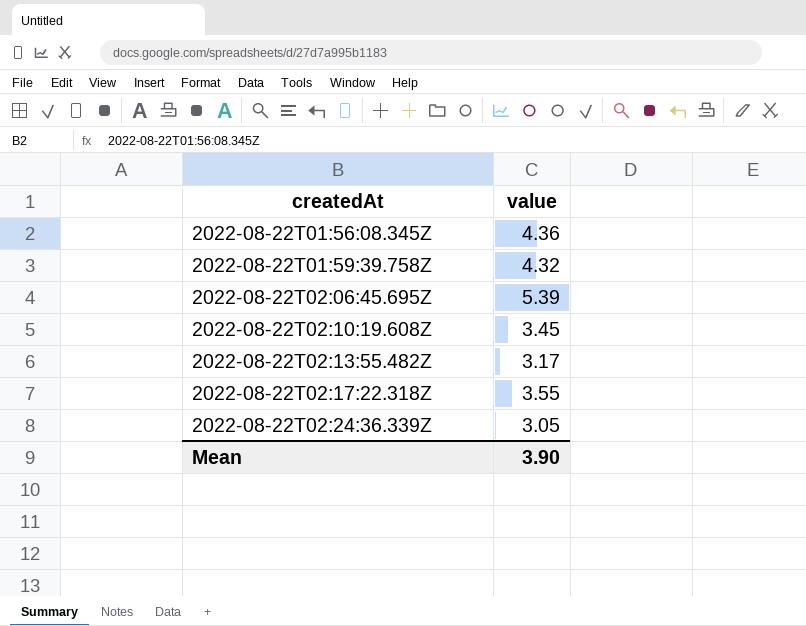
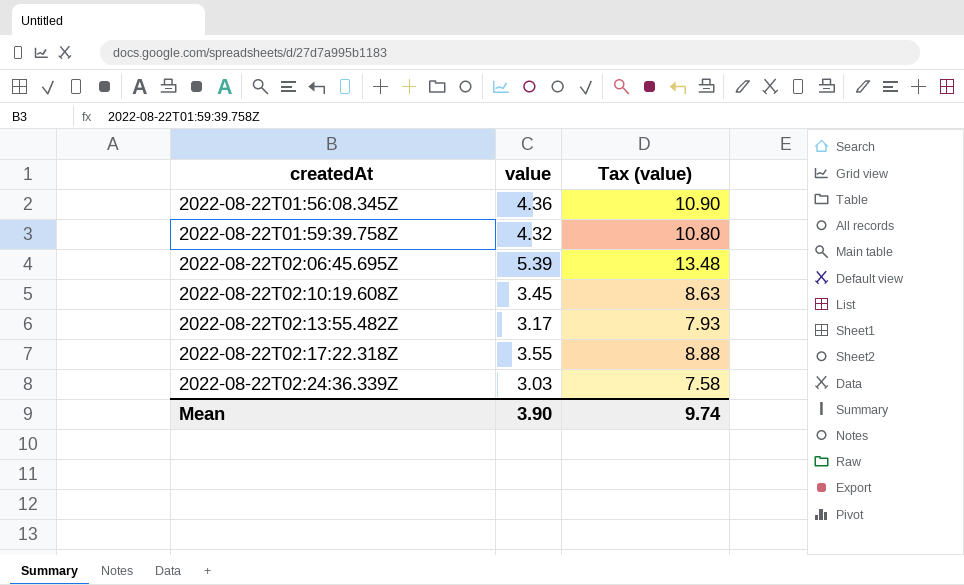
column Tax (value) | formula: none -> [value] * 2.5
2022-08-22T02:24:36.339Z | value: 3.05 -> 3.03

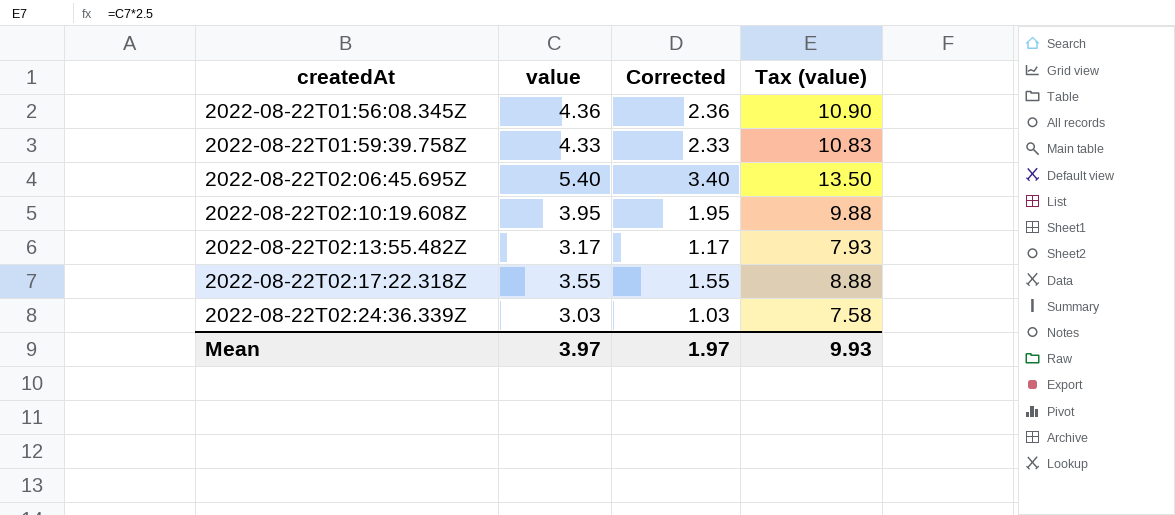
column Corrected | formula: none -> [value] - 2
2022-08-22T01:59:39.758Z | value: 4.32 -> 4.33
2022-08-22T01:59:39.758Z | Tax (value): 10.80 -> 10.83
2022-08-22T02:06:45.695Z | value: 5.39 -> 5.40
2022-08-22T02:06:45.695Z | Tax (value): 13.48 -> 13.50
2022-08-22T02:10:19.608Z | value: 3.45 -> 3.95
2022-08-22T02:10:19.608Z | Tax (value): 8.63 -> 9.88
Mean | value: 3.90 -> 3.97
Mean | Tax (value): 9.74 -> 9.93

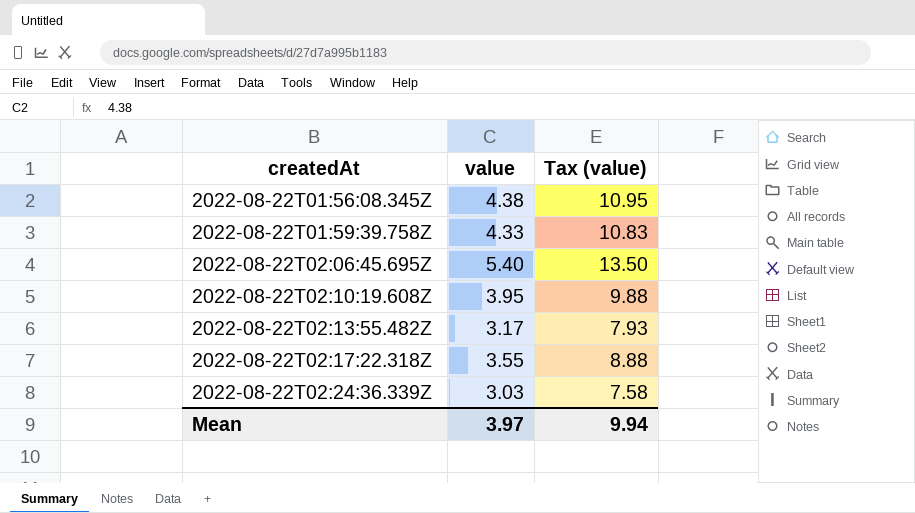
column Corrected | formula: [value] - 2 -> none
2022-08-22T01:56:08.345Z | value: 4.36 -> 4.38
2022-08-22T01:56:08.345Z | Tax (value): 10.90 -> 10.95
Mean | Tax (value): 9.93 -> 9.94

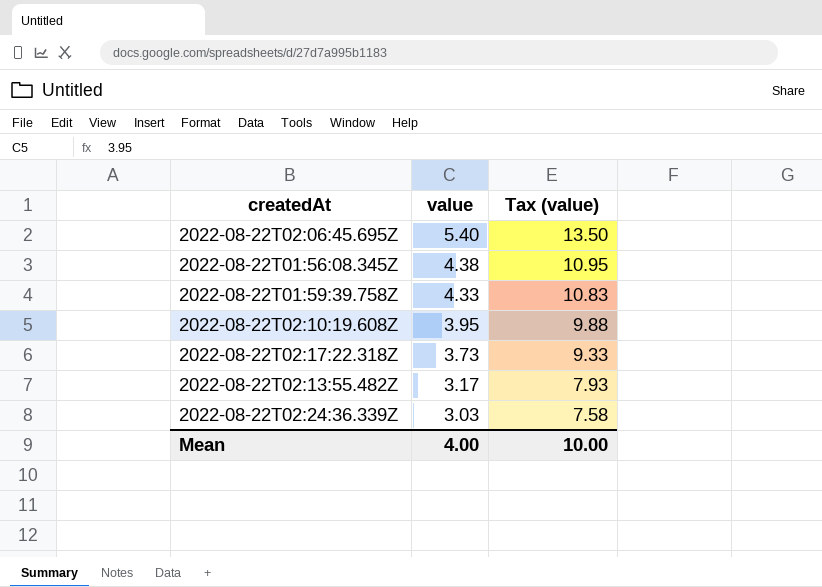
row order: createdAt ascending -> value descending
2022-08-22T02:17:22.318Z | value: 3.55 -> 3.73
2022-08-22T02:17:22.318Z | Tax (value): 8.88 -> 9.33
Mean | value: 3.97 -> 4.00
Mean | Tax (value): 9.94 -> 10.00

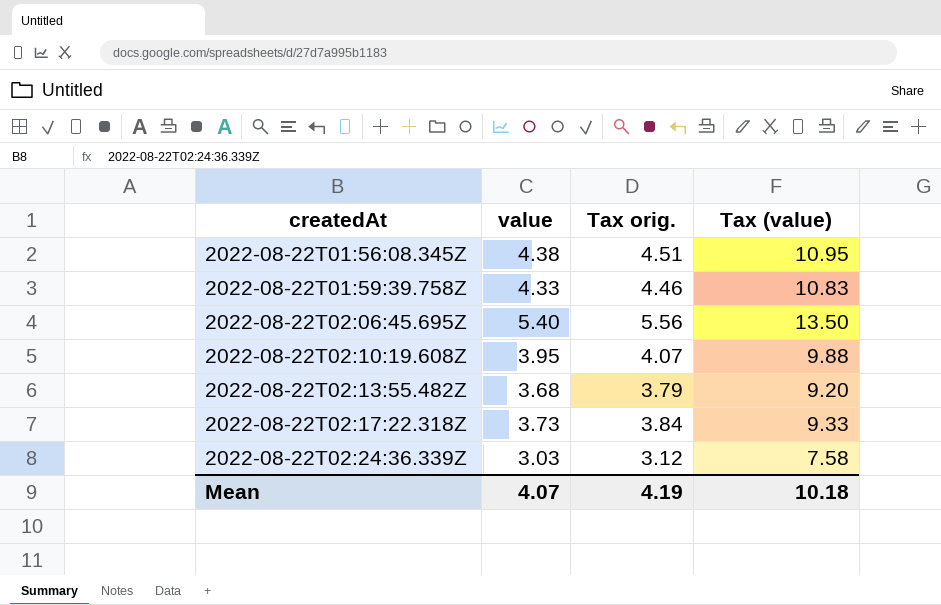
row order: value descending -> createdAt ascending
column Tax orig. | formula: none -> [value] * 1.03
2022-08-22T02:13:55.482Z | value: 3.17 -> 3.68
2022-08-22T02:13:55.482Z | Tax (value): 7.93 -> 9.20
Mean | value: 4.00 -> 4.07
Mean | Tax (value): 10.00 -> 10.18

